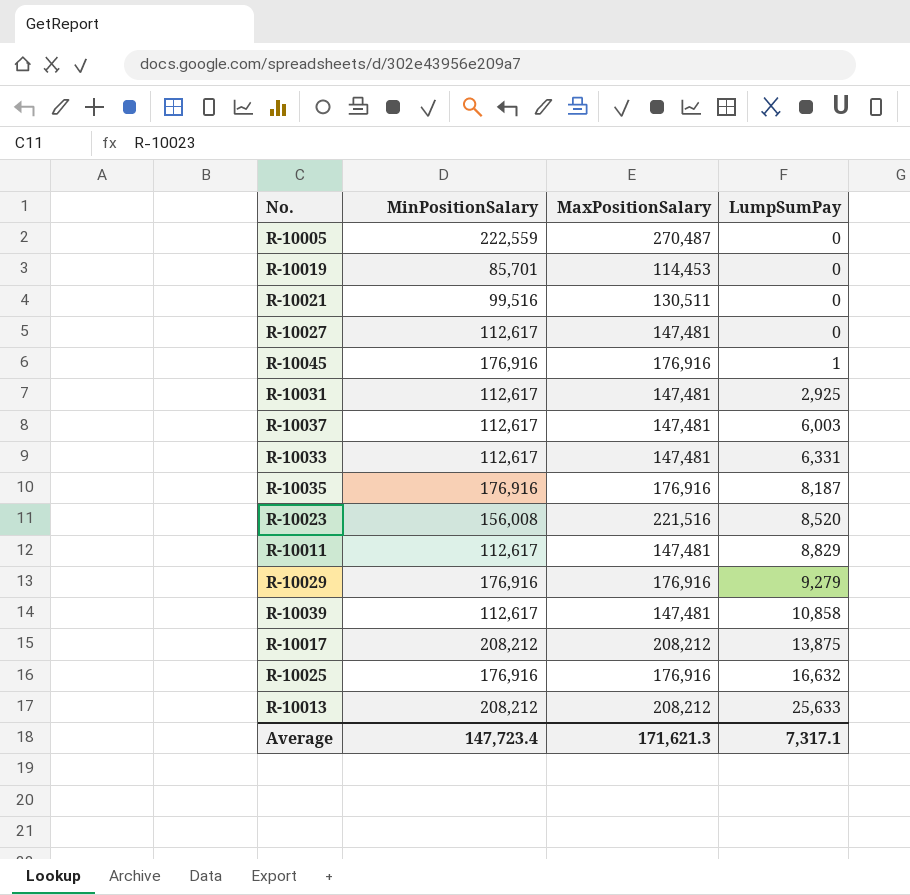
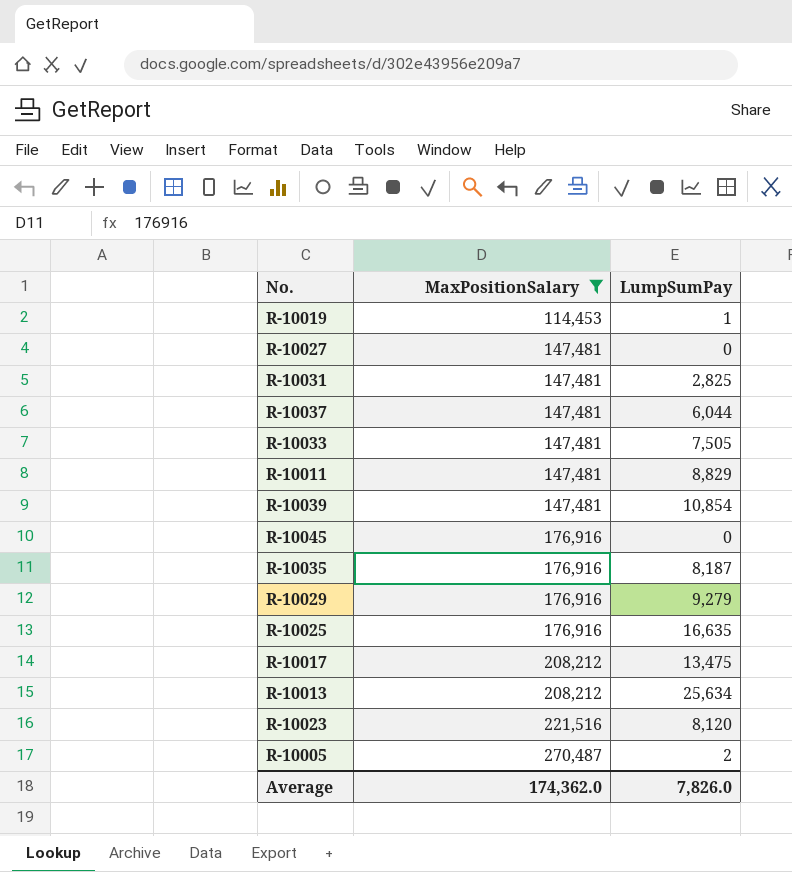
filter: none -> MaxPositionSalary != 130,511
row order: LumpSumPay ascending -> MaxPositionSalary ascending
column MinPositionSalary | position: 2 -> none
R-10019 | LumpSumPay: 0 -> 1
R-10031 | LumpSumPay: 2,925 -> 2,825
R-10037 | LumpSumPay: 6,003 -> 6,044
R-10033 | LumpSumPay: 6,331 -> 7,505
R-10039 | LumpSumPay: 10,858 -> 10,854
R-10045 | LumpSumPay: 1 -> 0
R-10025 | LumpSumPay: 16,632 -> 16,635
R-10017 | LumpSumPay: 13,875 -> 13,475
R-10013 | LumpSumPay: 25,633 -> 25,634
R-10023 | LumpSumPay: 8,520 -> 8,120
R-10005 | LumpSumPay: 0 -> 2
Average | MaxPositionSalary: 171,621.3 -> 174,362.0
Average | LumpSumPay: 7,317.1 -> 7,826.0

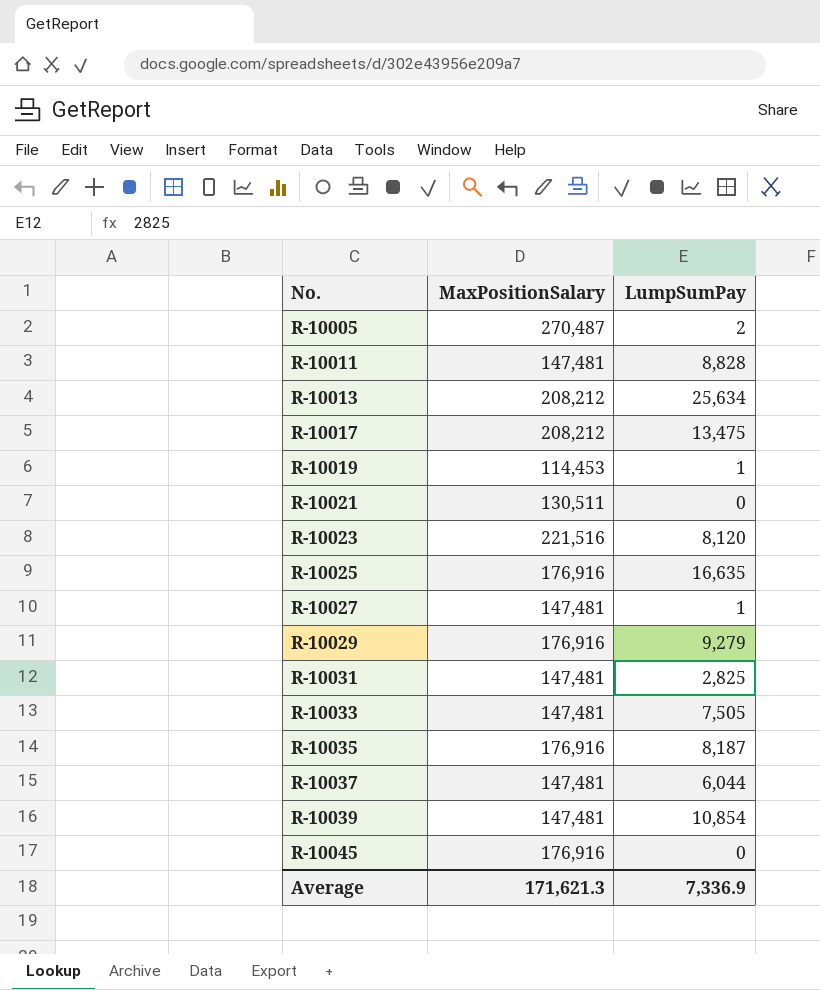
filter: MaxPositionSalary != 130,511 -> none
row order: MaxPositionSalary ascending -> No. ascending
R-10011 | LumpSumPay: 8,829 -> 8,828
R-10027 | LumpSumPay: 0 -> 1
Average | MaxPositionSalary: 174,362.0 -> 171,621.3
Average | LumpSumPay: 7,826.0 -> 7,336.9

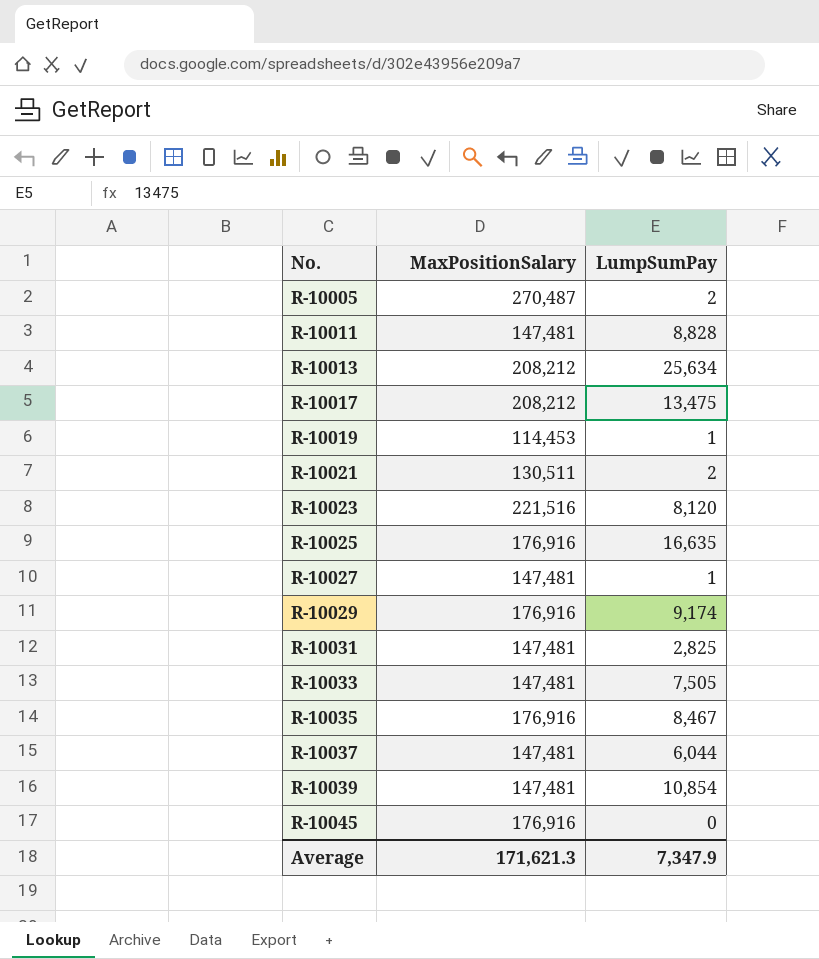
R-10021 | LumpSumPay: 0 -> 2
R-10029 | LumpSumPay: 9,279 -> 9,174
R-10035 | LumpSumPay: 8,187 -> 8,467
Average | LumpSumPay: 7,336.9 -> 7,347.9

